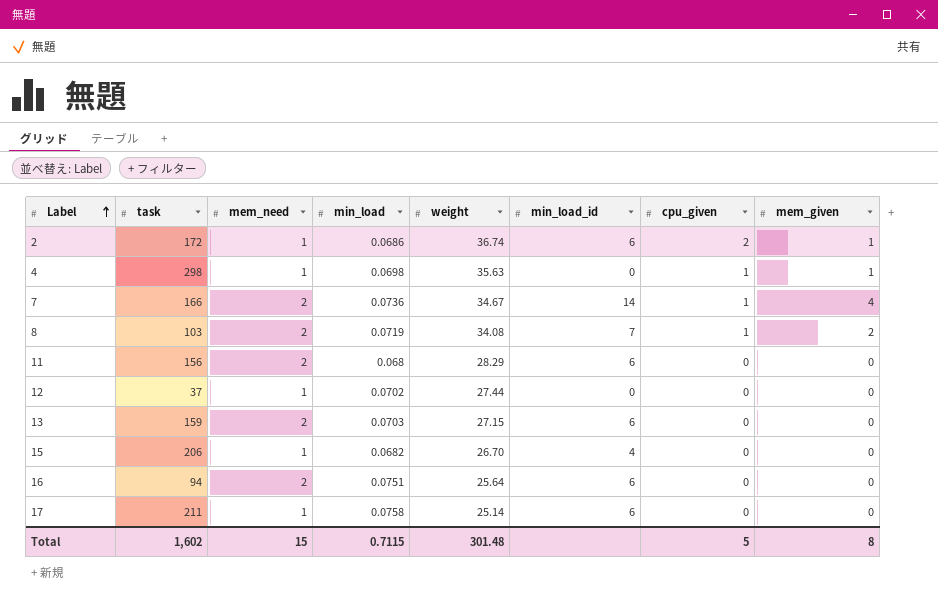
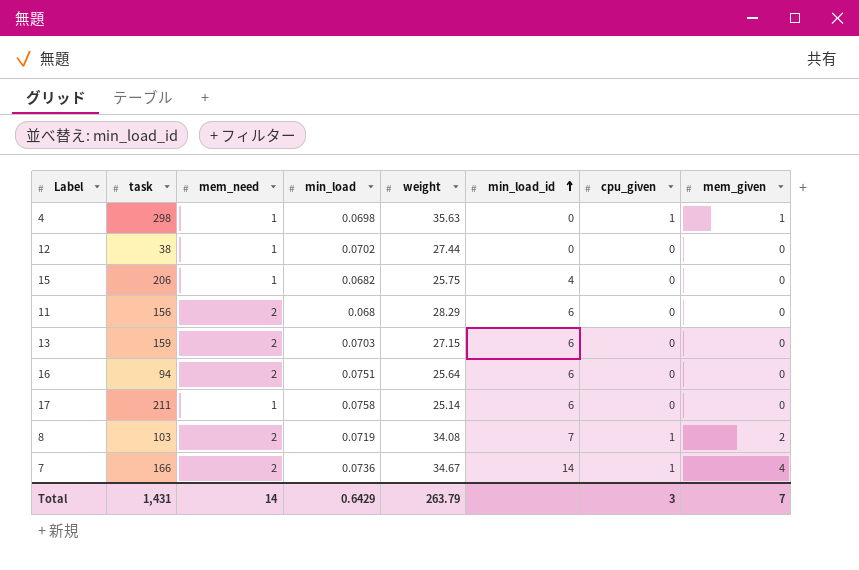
row order: Label ascending -> min_load_id ascending
row 2: 172 | 1 | 0.0686 | 36.74 | 6 | 2 | 1 -> none
12 | task: 37 -> 38
15 | weight: 26.70 -> 25.75
Total | task: 1,602 -> 1,431
Total | mem_need: 15 -> 14
Total | min_load: 0.7115 -> 0.6429
Total | weight: 301.48 -> 263.79
Total | cpu_given: 5 -> 3
Total | mem_given: 8 -> 7

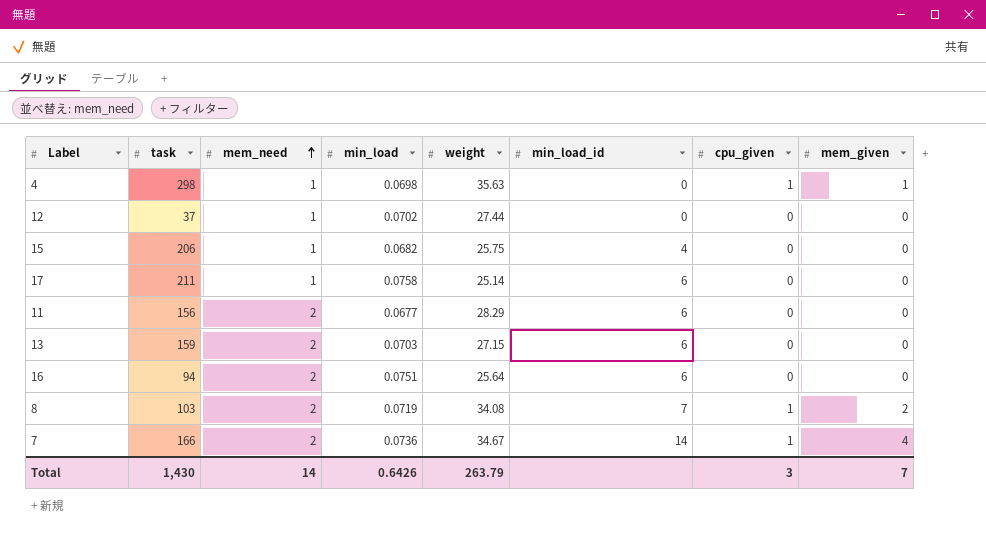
row order: min_load_id ascending -> mem_need ascending
12 | task: 38 -> 37
11 | min_load: 0.068 -> 0.0677
Total | task: 1,431 -> 1,430
Total | min_load: 0.6429 -> 0.6426

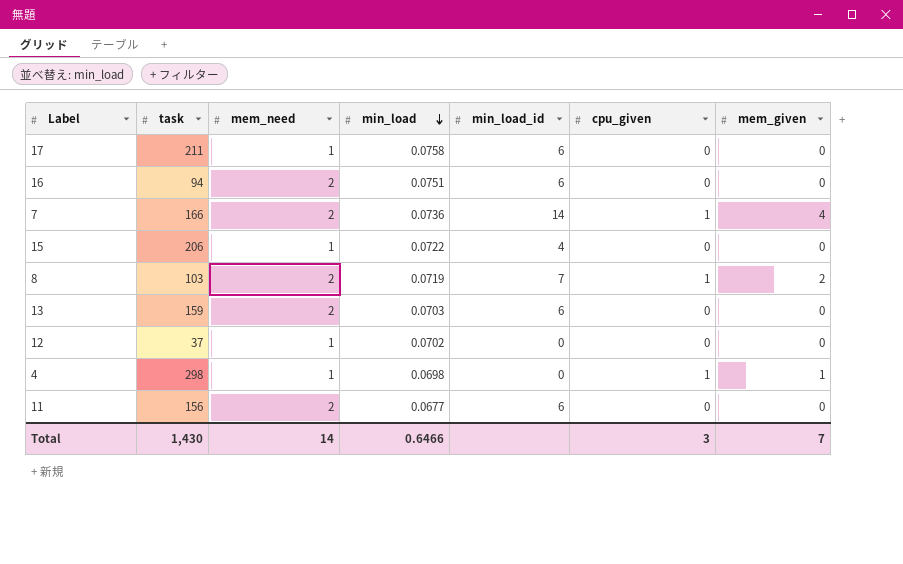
row order: mem_need ascending -> min_load descending
column weight | position: 5 -> none
15 | min_load: 0.0682 -> 0.0722
Total | min_load: 0.6426 -> 0.6466

